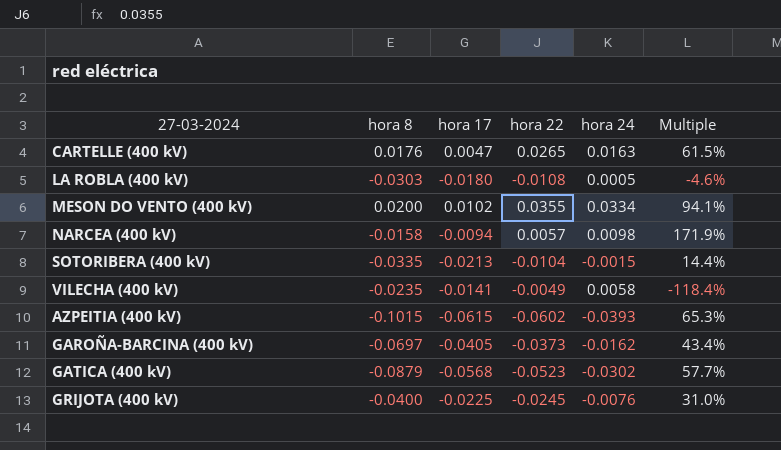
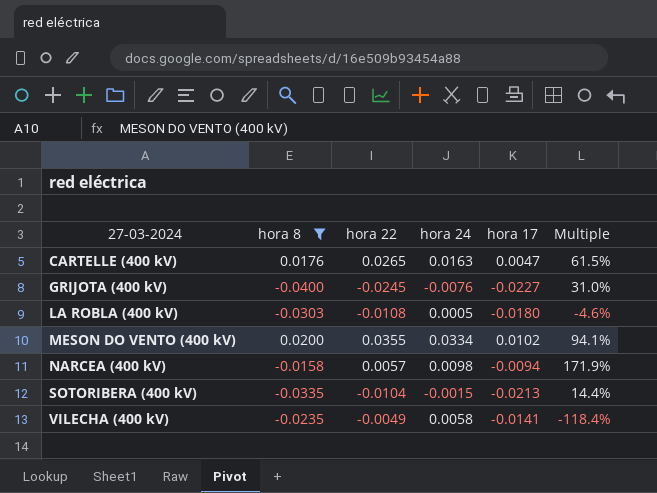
filter: none -> hora 8 >= -0.0400
row order: none -> 27-03-2024 ascending
column hora 17 | position: 3 -> 5
GRIJOTA (400 kV) | hora 17: -0.0225 -> -0.0227

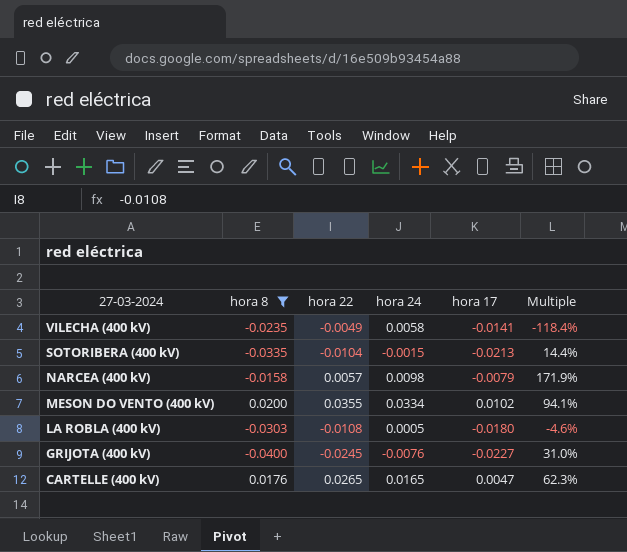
row order: 27-03-2024 ascending -> 27-03-2024 descending
NARCEA (400 kV) | hora 17: -0.0094 -> -0.0079
CARTELLE (400 kV) | hora 24: 0.0163 -> 0.0165
CARTELLE (400 kV) | Multiple: 61.5% -> 62.3%

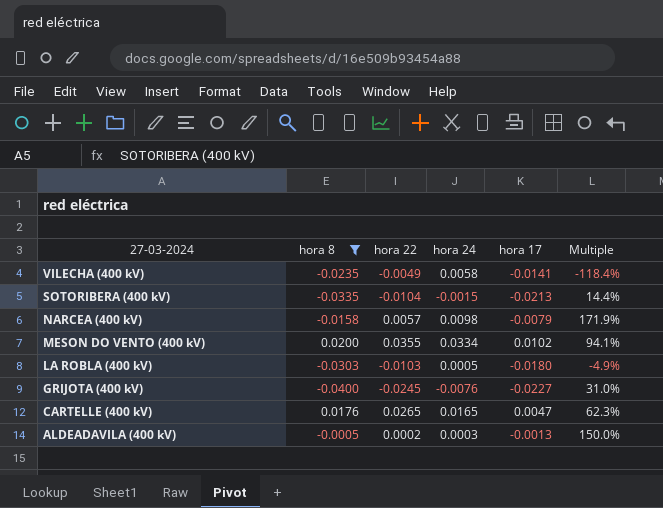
LA ROBLA (400 kV) | hora 22: -0.0108 -> -0.0103
LA ROBLA (400 kV) | Multiple: -4.6% -> -4.9%
row ALDEADAVILA (400 kV): none -> -0.0005 | 0.0002 | 0.0003 | -0.0013 | 150.0%

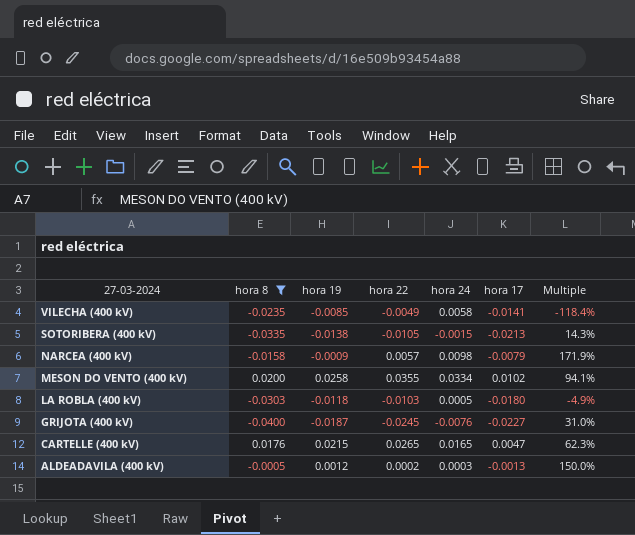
column hora 19 | position: none -> 3
SOTORIBERA (400 kV) | hora 22: -0.0104 -> -0.0105
SOTORIBERA (400 kV) | Multiple: 14.4% -> 14.3%

